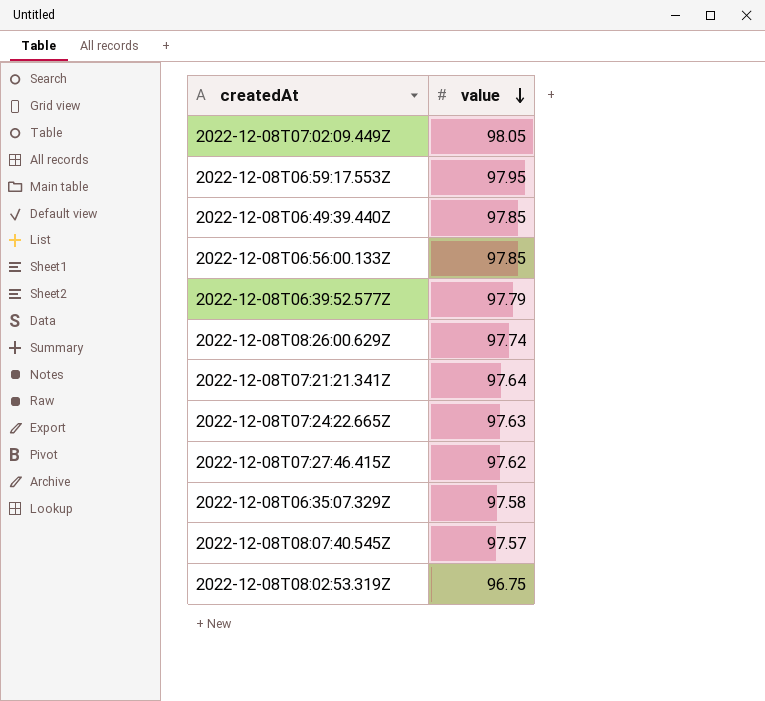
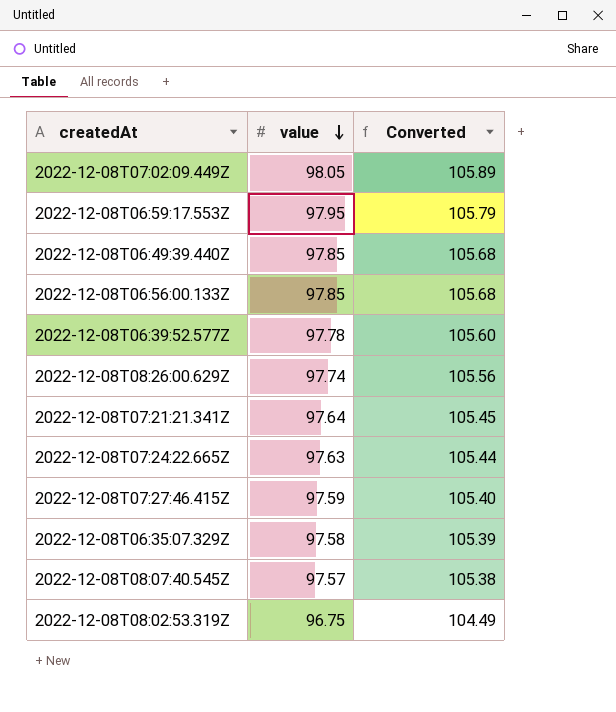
column Converted | formula: none -> [value] * 1.08
2022-12-08T06:39:52.577Z | value: 97.79 -> 97.78
2022-12-08T07:27:46.415Z | value: 97.62 -> 97.59

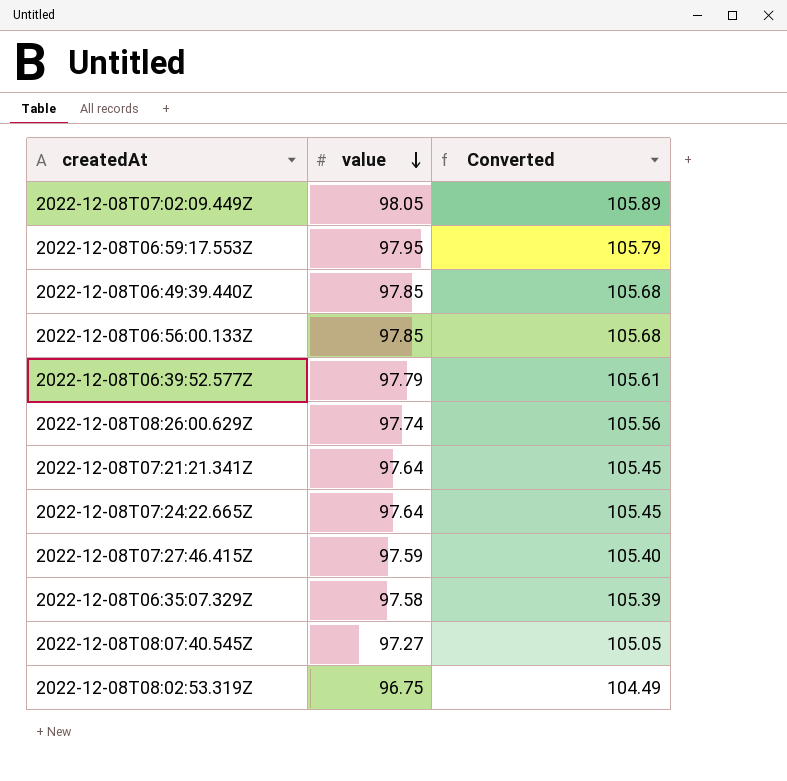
2022-12-08T06:39:52.577Z | value: 97.78 -> 97.79
2022-12-08T06:39:52.577Z | Converted: 105.60 -> 105.61
2022-12-08T07:24:22.665Z | value: 97.63 -> 97.64
2022-12-08T07:24:22.665Z | Converted: 105.44 -> 105.45
2022-12-08T08:07:40.545Z | value: 97.57 -> 97.27
2022-12-08T08:07:40.545Z | Converted: 105.38 -> 105.05

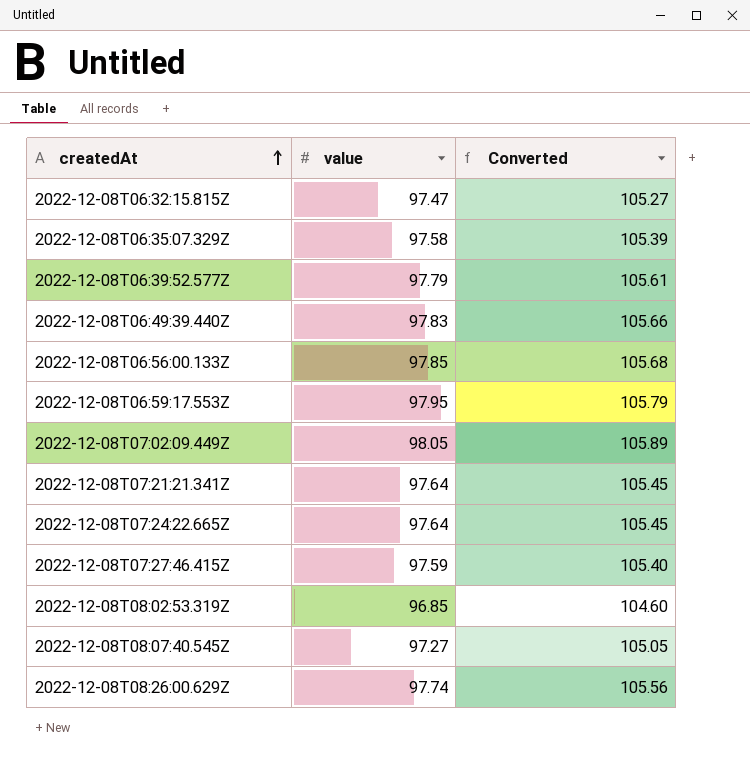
row order: value descending -> createdAt ascending
row 2022-12-08T06:32:15.815Z: none -> 97.47 | 105.27
2022-12-08T06:49:39.440Z | value: 97.85 -> 97.83
2022-12-08T06:49:39.440Z | Converted: 105.68 -> 105.66
2022-12-08T08:02:53.319Z | value: 96.75 -> 96.85
2022-12-08T08:02:53.319Z | Converted: 104.49 -> 104.60

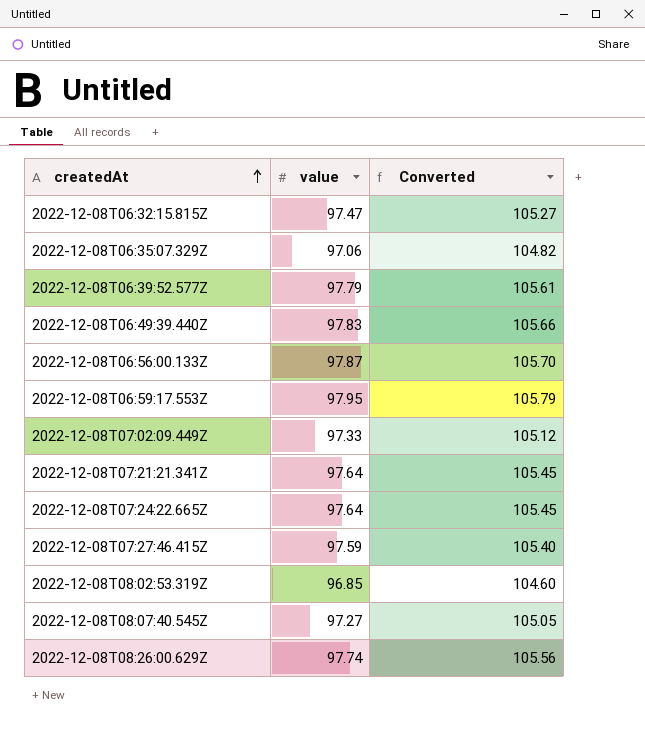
2022-12-08T06:35:07.329Z | value: 97.58 -> 97.06
2022-12-08T06:35:07.329Z | Converted: 105.39 -> 104.82
2022-12-08T06:56:00.133Z | value: 97.85 -> 97.87
2022-12-08T06:56:00.133Z | Converted: 105.68 -> 105.70
2022-12-08T07:02:09.449Z | value: 98.05 -> 97.33
2022-12-08T07:02:09.449Z | Converted: 105.89 -> 105.12

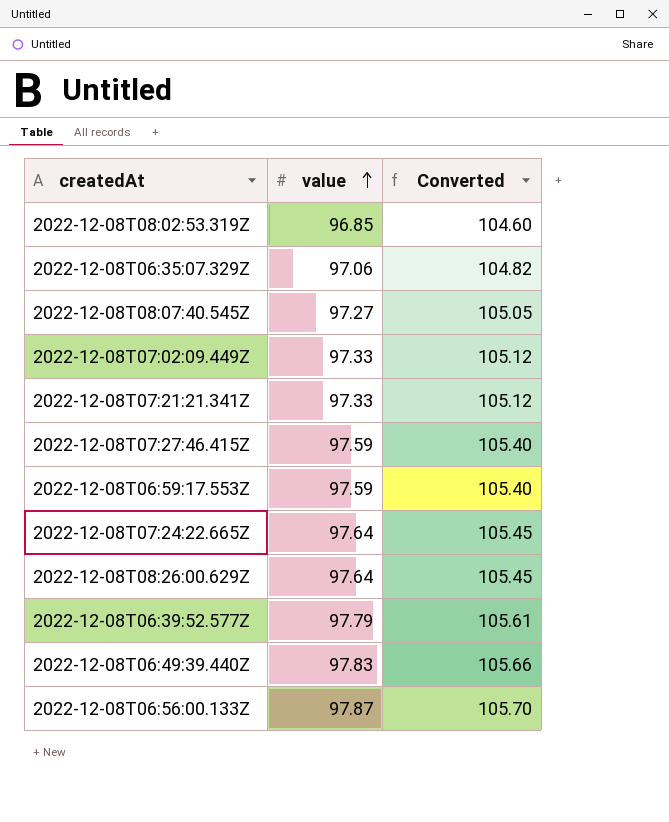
row order: createdAt ascending -> value ascending
row 2022-12-08T06:32:15.815Z: 97.47 | 105.27 -> none
2022-12-08T07:21:21.341Z | value: 97.64 -> 97.33
2022-12-08T07:21:21.341Z | Converted: 105.45 -> 105.12
2022-12-08T06:59:17.553Z | value: 97.95 -> 97.59
2022-12-08T06:59:17.553Z | Converted: 105.79 -> 105.40
2022-12-08T08:26:00.629Z | value: 97.74 -> 97.64
2022-12-08T08:26:00.629Z | Converted: 105.56 -> 105.45

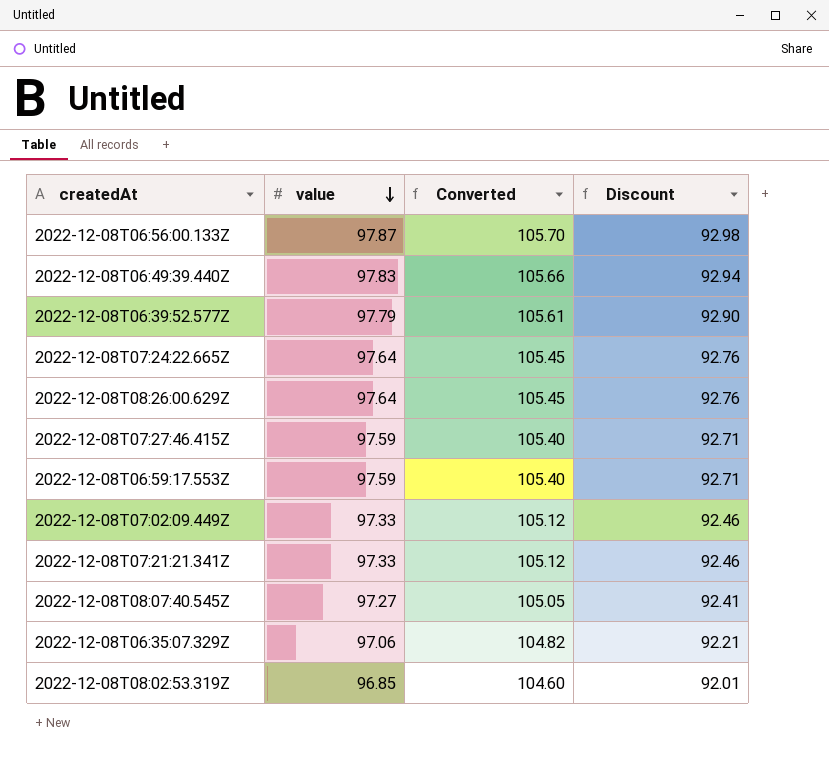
row order: value ascending -> value descending
column Discount | formula: none -> [value] * 0.95

